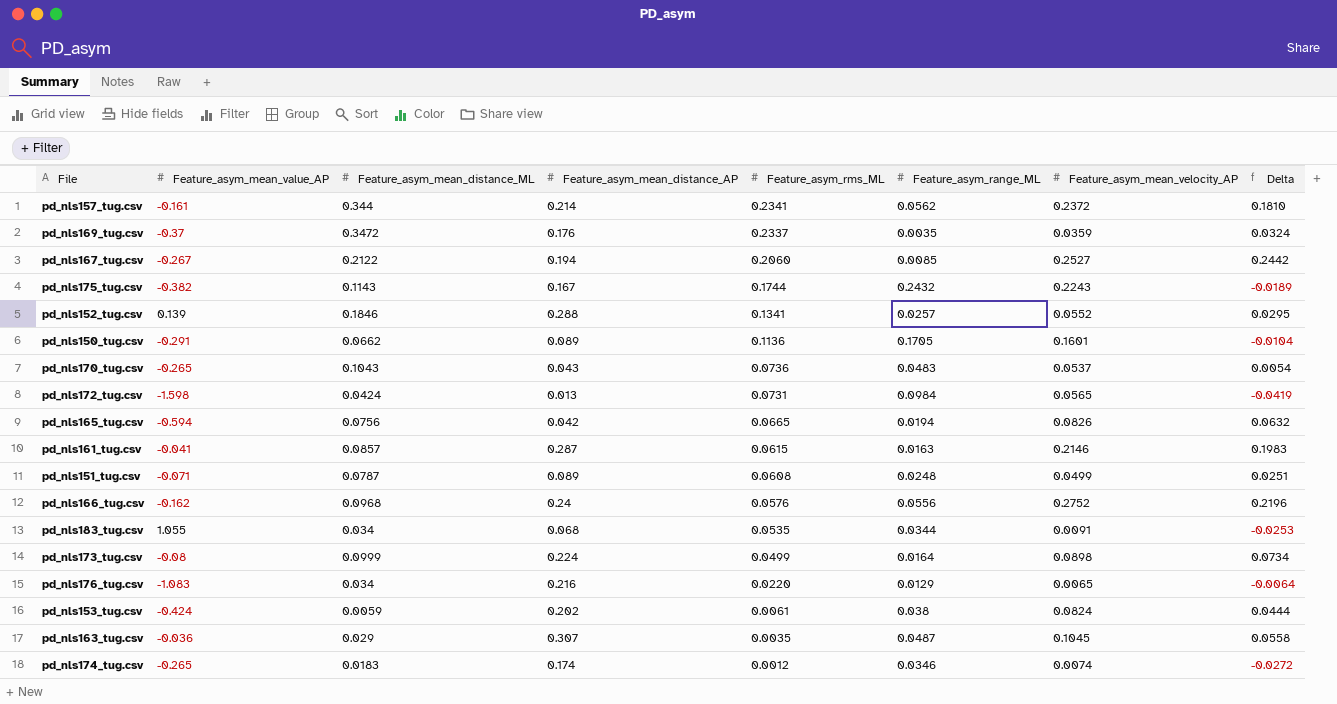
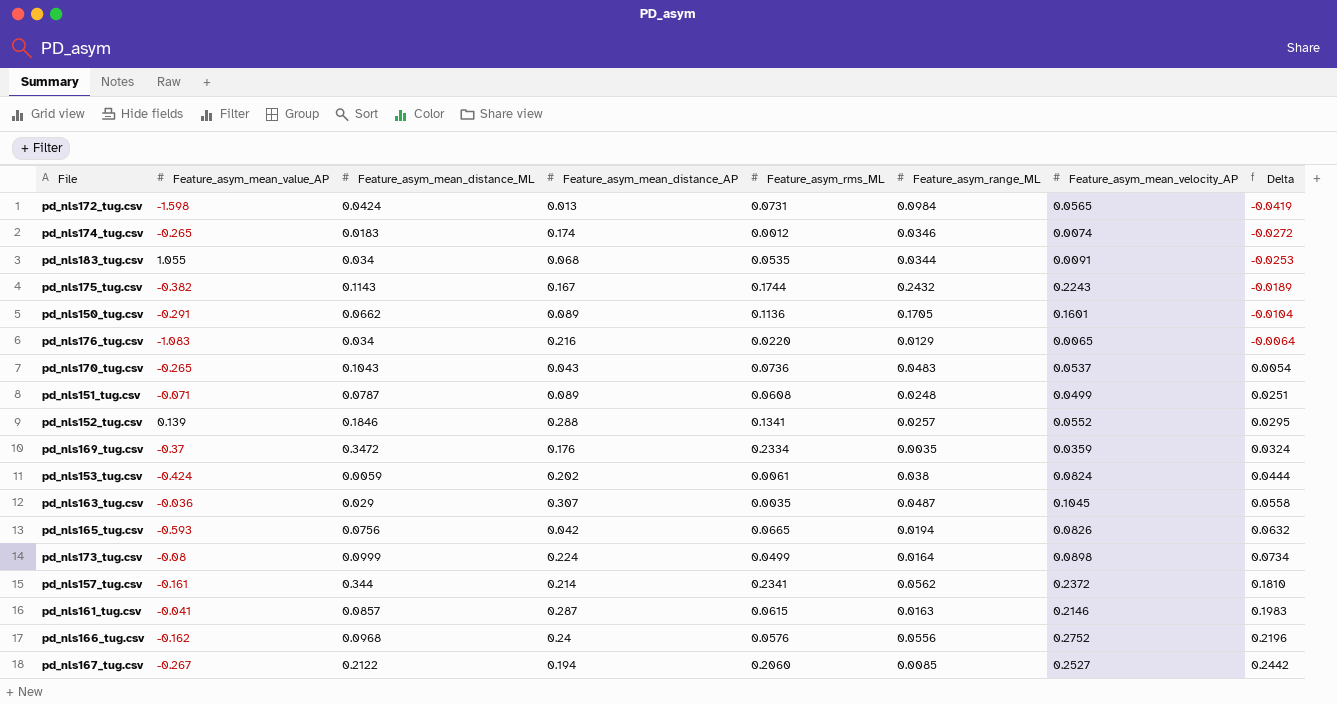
row order: Feature_asym_rms_ML descending -> Delta ascending
pd_nls169_tug.csv | Feature_asym_rms_ML: 0.2337 -> 0.2334
pd_nls165_tug.csv | Feature_asym_mean_value_AP: -0.594 -> -0.593

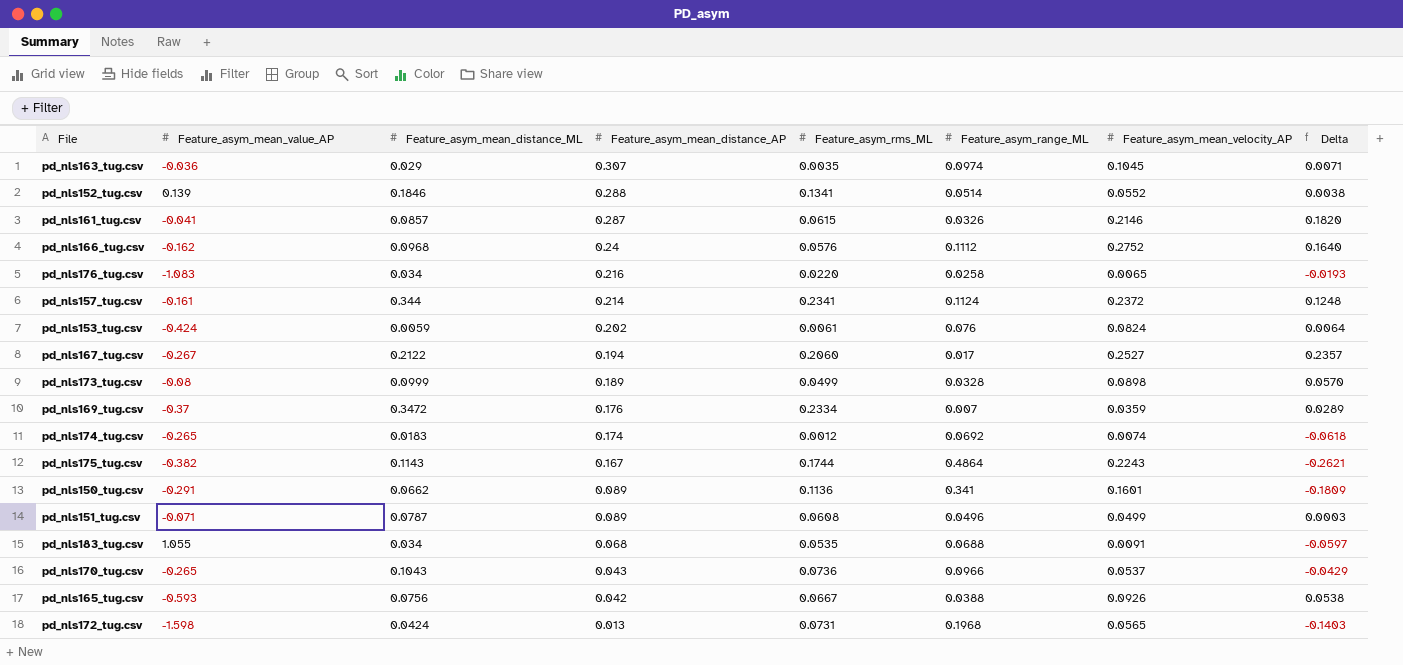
row order: Delta ascending -> Feature_asym_mean_distance_AP descending
pd_nls163_tug.csv | Feature_asym_range_ML: 0.0487 -> 0.0974
pd_nls163_tug.csv | Delta: 0.0558 -> 0.0071
pd_nls152_tug.csv | Feature_asym_range_ML: 0.0257 -> 0.0514
pd_nls152_tug.csv | Delta: 0.0295 -> 0.0038
pd_nls161_tug.csv | Feature_asym_range_ML: 0.0163 -> 0.0326
pd_nls161_tug.csv | Delta: 0.1983 -> 0.1820
pd_nls166_tug.csv | Feature_asym_range_ML: 0.0556 -> 0.1112
pd_nls166_tug.csv | Delta: 0.2196 -> 0.1640
pd_nls176_tug.csv | Feature_asym_range_ML: 0.0129 -> 0.0258
pd_nls176_tug.csv | Delta: -0.0064 -> -0.0193
pd_nls157_tug.csv | Feature_asym_range_ML: 0.0562 -> 0.1124
pd_nls157_tug.csv | Delta: 0.1810 -> 0.1248
pd_nls153_tug.csv | Feature_asym_range_ML: 0.038 -> 0.076
pd_nls153_tug.csv | Delta: 0.0444 -> 0.0064
pd_nls167_tug.csv | Feature_asym_range_ML: 0.0085 -> 0.017
pd_nls167_tug.csv | Delta: 0.2442 -> 0.2357
pd_nls173_tug.csv | Feature_asym_mean_distance_AP: 0.224 -> 0.189
pd_nls173_tug.csv | Feature_asym_range_ML: 0.0164 -> 0.0328
pd_nls173_tug.csv | Delta: 0.0734 -> 0.0570
pd_nls169_tug.csv | Feature_asym_range_ML: 0.0035 -> 0.007
pd_nls169_tug.csv | Delta: 0.0324 -> 0.0289
pd_nls174_tug.csv | Feature_asym_range_ML: 0.0346 -> 0.0692
pd_nls174_tug.csv | Delta: -0.0272 -> -0.0618
pd_nls175_tug.csv | Feature_asym_range_ML: 0.2432 -> 0.4864
pd_nls175_tug.csv | Delta: -0.0189 -> -0.2621
pd_nls150_tug.csv | Feature_asym_range_ML: 0.1705 -> 0.341
pd_nls150_tug.csv | Delta: -0.0104 -> -0.1809
pd_nls151_tug.csv | Feature_asym_range_ML: 0.0248 -> 0.0496
pd_nls151_tug.csv | Delta: 0.0251 -> 0.0003
pd_nls183_tug.csv | Feature_asym_range_ML: 0.0344 -> 0.0688
pd_nls183_tug.csv | Delta: -0.0253 -> -0.0597
pd_nls170_tug.csv | Feature_asym_range_ML: 0.0483 -> 0.0966
pd_nls170_tug.csv | Delta: 0.0054 -> -0.0429
pd_nls165_tug.csv | Feature_asym_rms_ML: 0.0665 -> 0.0667
pd_nls165_tug.csv | Feature_asym_range_ML: 0.0194 -> 0.0388
pd_nls165_tug.csv | Feature_asym_mean_velocity_AP: 0.0826 -> 0.0926
pd_nls165_tug.csv | Delta: 0.0632 -> 0.0538
pd_nls172_tug.csv | Feature_asym_range_ML: 0.0984 -> 0.1968
pd_nls172_tug.csv | Delta: -0.0419 -> -0.1403

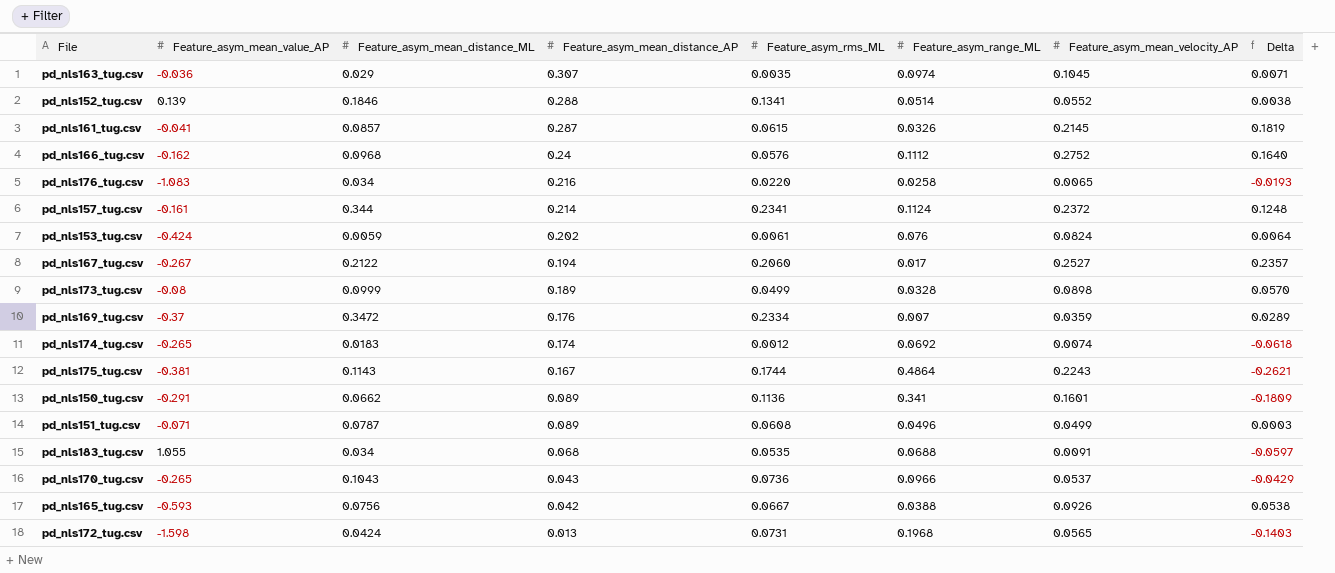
pd_nls161_tug.csv | Feature_asym_mean_velocity_AP: 0.2146 -> 0.2145
pd_nls161_tug.csv | Delta: 0.1820 -> 0.1819
pd_nls175_tug.csv | Feature_asym_mean_value_AP: -0.382 -> -0.381

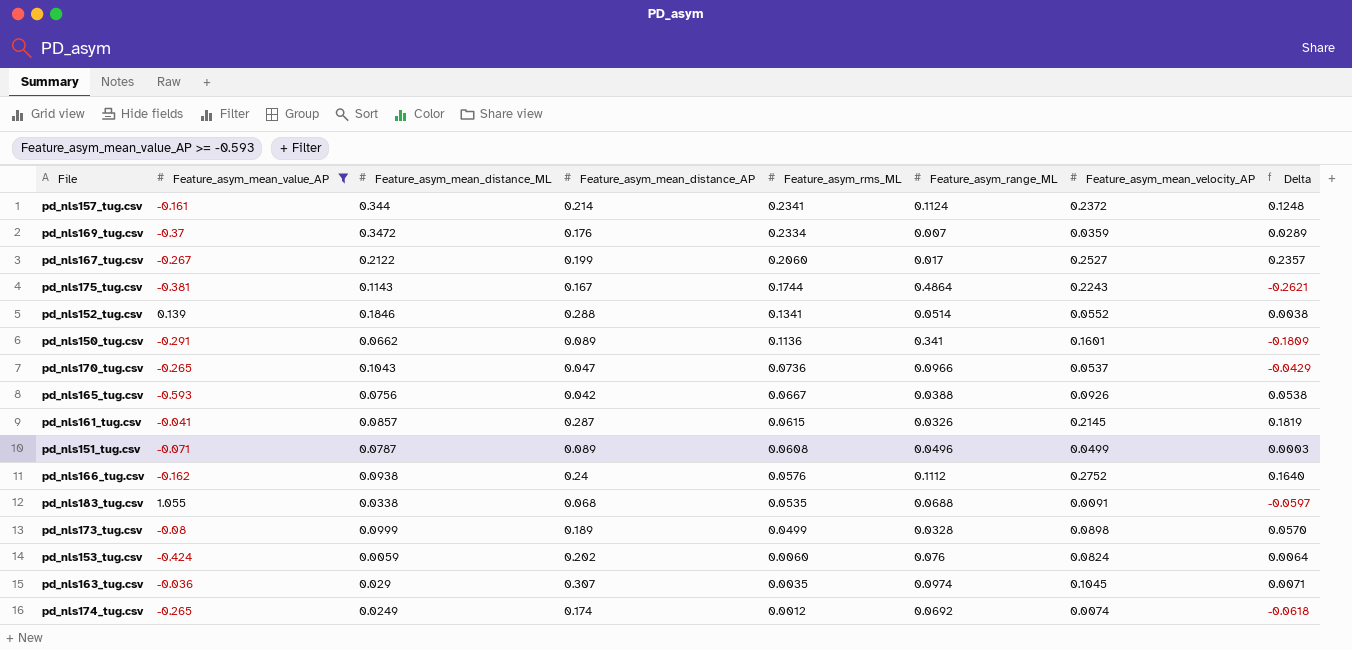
filter: none -> Feature_asym_mean_value_AP >= -0.593
row order: Feature_asym_mean_distance_AP descending -> Feature_asym_rms_ML descending
pd_nls167_tug.csv | Feature_asym_mean_distance_AP: 0.194 -> 0.199
pd_nls170_tug.csv | Feature_asym_mean_distance_AP: 0.043 -> 0.047
pd_nls166_tug.csv | Feature_asym_mean_distance_ML: 0.0968 -> 0.0938
pd_nls183_tug.csv | Feature_asym_mean_distance_ML: 0.034 -> 0.0338
pd_nls153_tug.csv | Feature_asym_rms_ML: 0.0061 -> 0.0060
pd_nls174_tug.csv | Feature_asym_mean_distance_ML: 0.0183 -> 0.0249

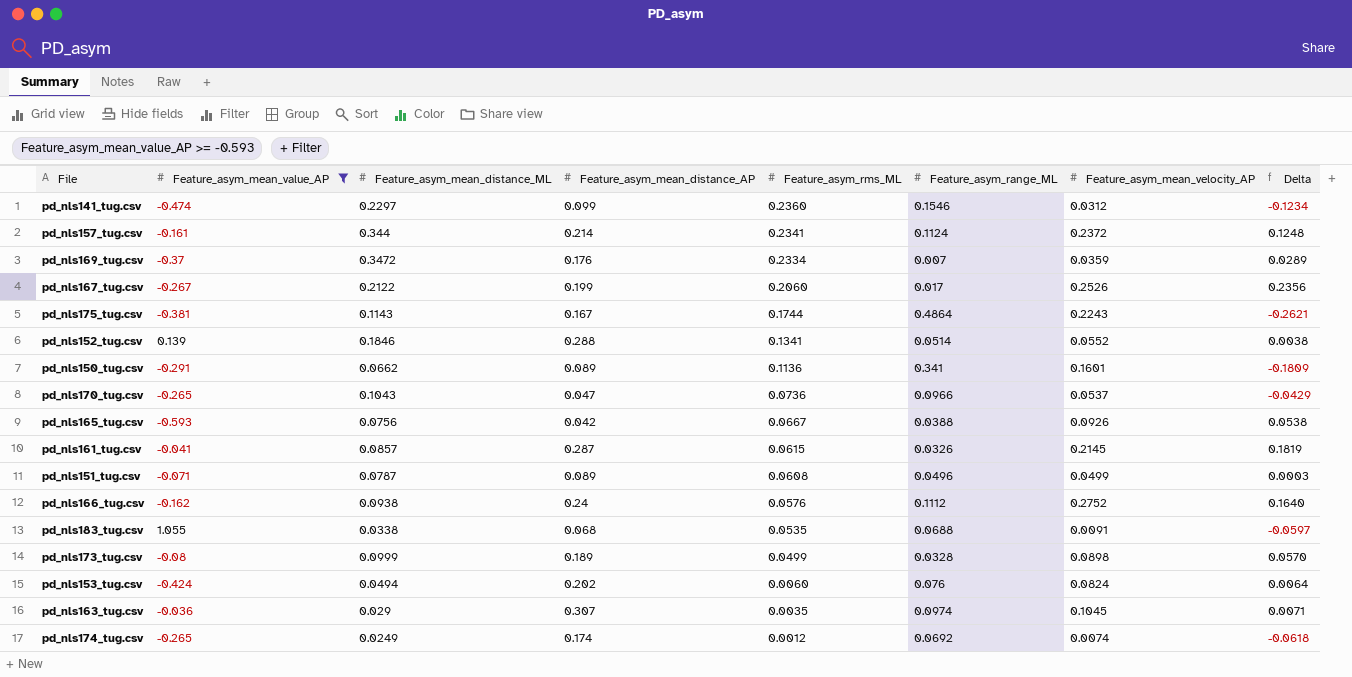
row pd_nls141_tug.csv: none -> -0.474 | 0.2297 | 0.099 | 0.2360 | 0.1546 | 0.0312 | -0.1234
pd_nls167_tug.csv | Feature_asym_mean_velocity_AP: 0.2527 -> 0.2526
pd_nls167_tug.csv | Delta: 0.2357 -> 0.2356
pd_nls153_tug.csv | Feature_asym_mean_distance_ML: 0.0059 -> 0.0494

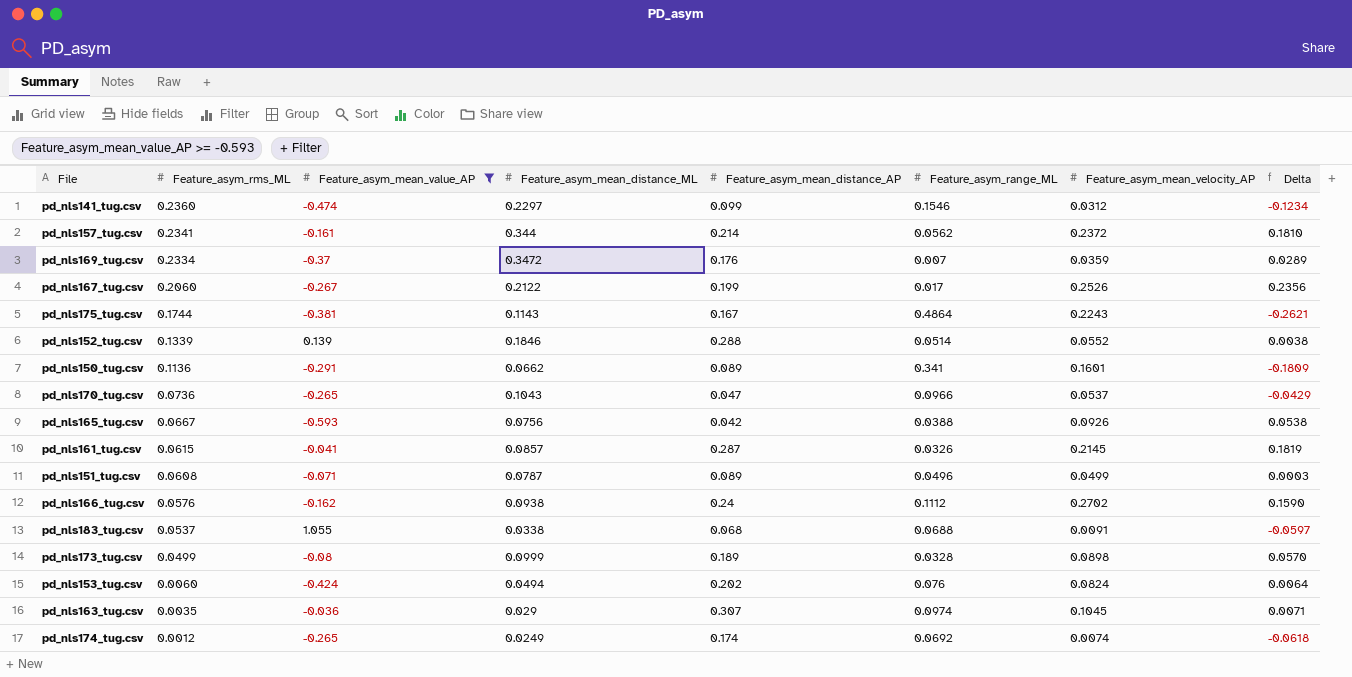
column Feature_asym_rms_ML | position: 5 -> 2
pd_nls157_tug.csv | Feature_asym_range_ML: 0.1124 -> 0.0562
pd_nls157_tug.csv | Delta: 0.1248 -> 0.1810
pd_nls152_tug.csv | Feature_asym_rms_ML: 0.1341 -> 0.1339
pd_nls166_tug.csv | Feature_asym_mean_velocity_AP: 0.2752 -> 0.2702
pd_nls166_tug.csv | Delta: 0.1640 -> 0.1590
pd_nls183_tug.csv | Feature_asym_rms_ML: 0.0535 -> 0.0537

